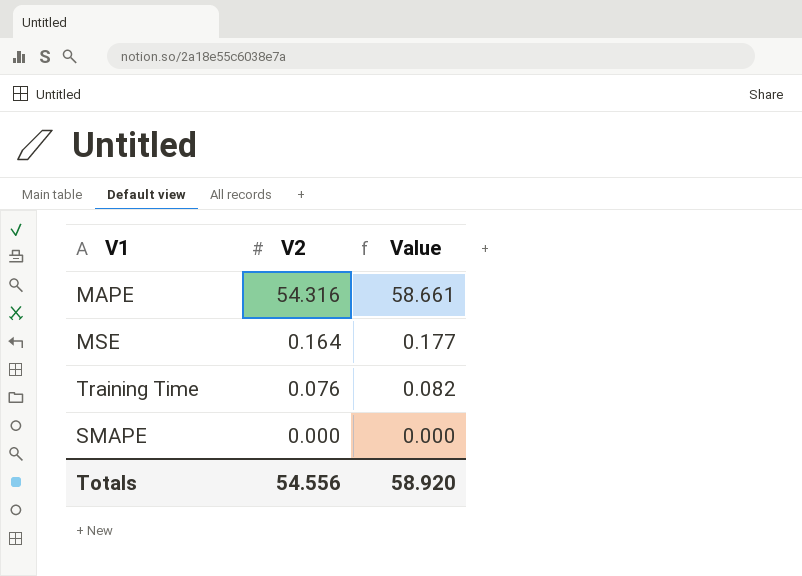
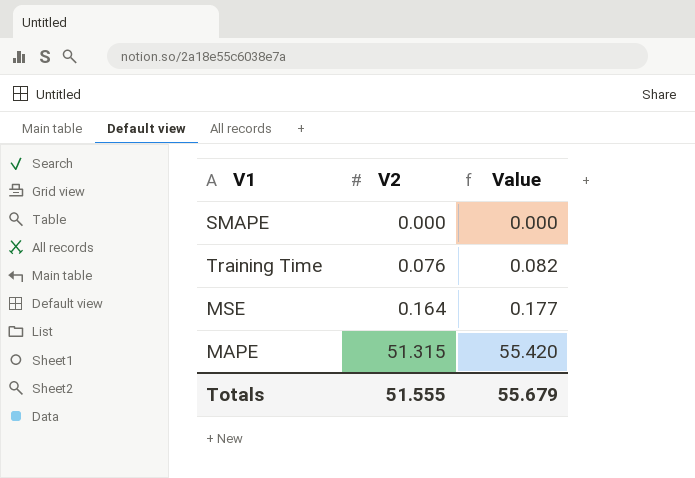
row order: V2 descending -> V2 ascending
MAPE | V2: 54.316 -> 51.315
MAPE | Value: 58.661 -> 55.420
Totals | V2: 54.556 -> 51.555
Totals | Value: 58.920 -> 55.679

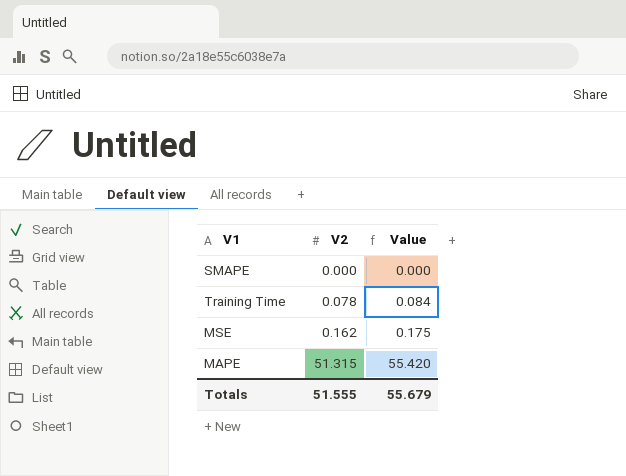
Training Time | V2: 0.076 -> 0.078
Training Time | Value: 0.082 -> 0.084
MSE | V2: 0.164 -> 0.162
MSE | Value: 0.177 -> 0.175

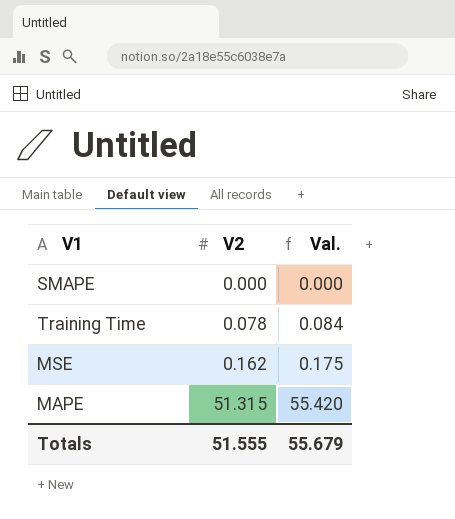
column name: Value -> Val.

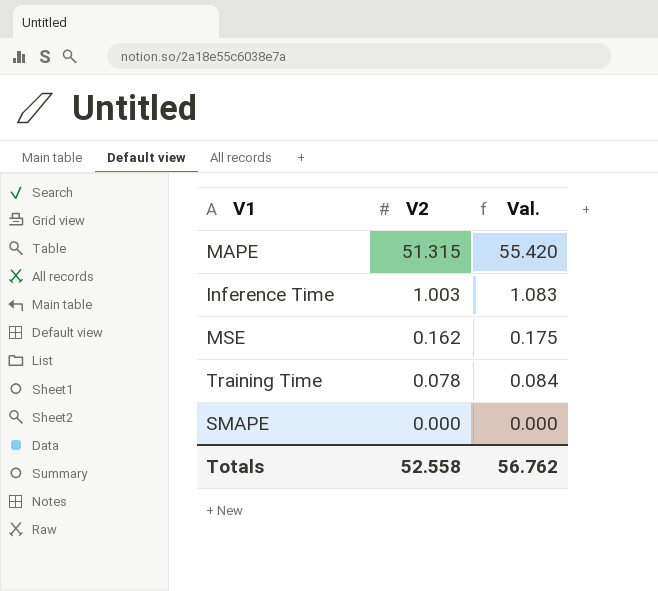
row order: V2 ascending -> V2 descending
row Inference Time: none -> 1.003 | 1.083
Totals | V2: 51.555 -> 52.558
Totals | Val.: 55.679 -> 56.762

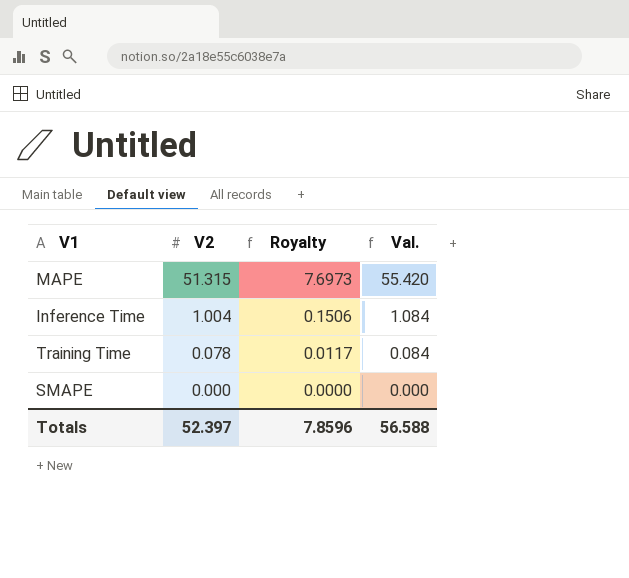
column Royalty | formula: none -> [V2] * 0.15
row MSE: 0.162 | 0.175 -> none
Inference Time | V2: 1.003 -> 1.004
Inference Time | Val.: 1.083 -> 1.084
Totals | V2: 52.558 -> 52.397
Totals | Val.: 56.762 -> 56.588

